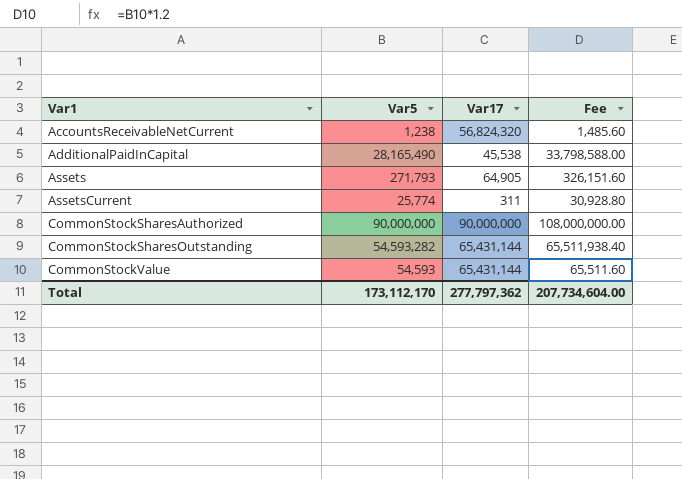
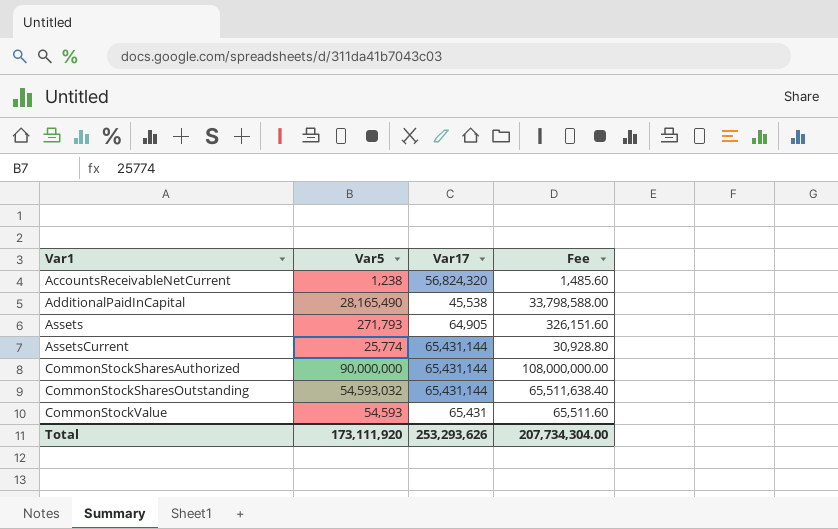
AssetsCurrent | Var17: 311 -> 65,431,144
CommonStockSharesAuthorized | Var17: 90,000,000 -> 65,431,144
CommonStockSharesOutstanding | Var5: 54,593,282 -> 54,593,032
CommonStockSharesOutstanding | Fee: 65,511,938.40 -> 65,511,638.40
CommonStockValue | Var17: 65,431,144 -> 65,431
Total | Var5: 173,112,170 -> 173,111,920
Total | Var17: 277,797,362 -> 253,293,626
Total | Fee: 207,734,604.00 -> 207,734,304.00

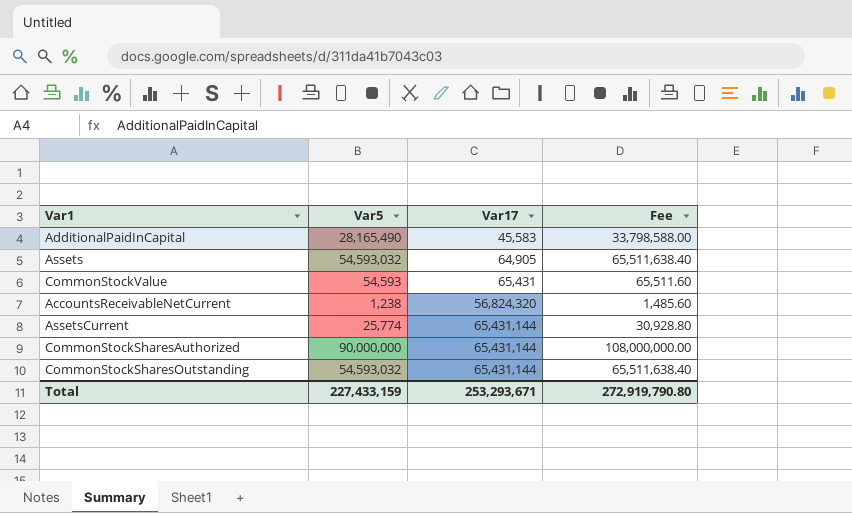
row order: Var1 ascending -> Var17 ascending
AdditionalPaidInCapital | Var17: 45,538 -> 45,583
Assets | Var5: 271,793 -> 54,593,032
Assets | Fee: 326,151.60 -> 65,511,638.40
Total | Var5: 173,111,920 -> 227,433,159
Total | Var17: 253,293,626 -> 253,293,671
Total | Fee: 207,734,304.00 -> 272,919,790.80

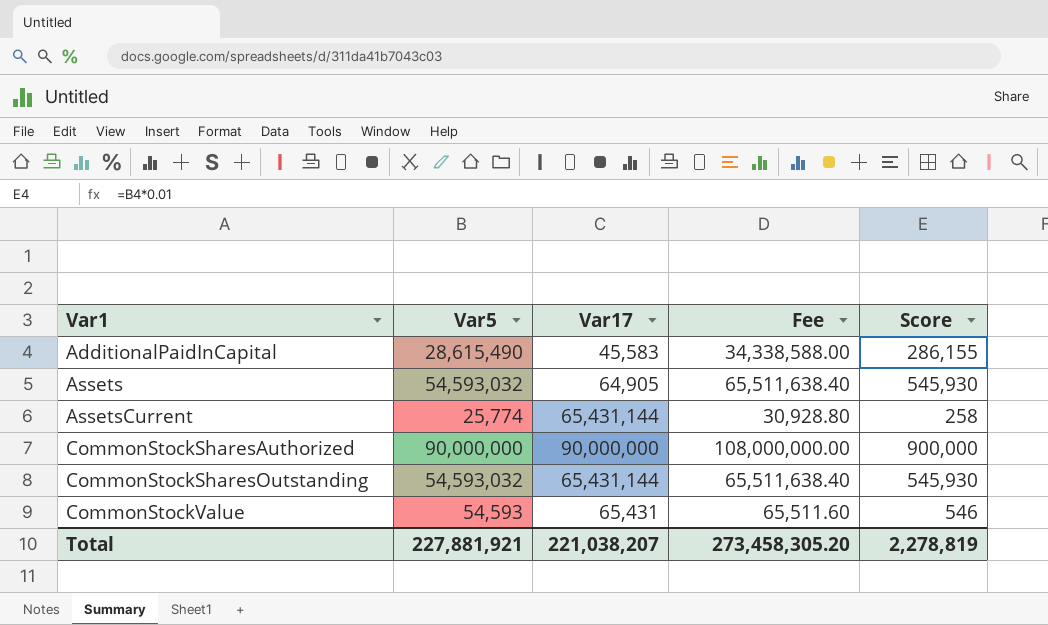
row order: Var17 ascending -> Var1 ascending
column Score | formula: none -> [Var5] * 0.01
row AccountsReceivableNetCurrent: 1,238 | 56,824,320 | 1,485.60 -> none
AdditionalPaidInCapital | Var5: 28,165,490 -> 28,615,490
AdditionalPaidInCapital | Fee: 33,798,588.00 -> 34,338,588.00
CommonStockSharesAuthorized | Var17: 65,431,144 -> 90,000,000
Total | Var5: 227,433,159 -> 227,881,921
Total | Var17: 253,293,671 -> 221,038,207
Total | Fee: 272,919,790.80 -> 273,458,305.20

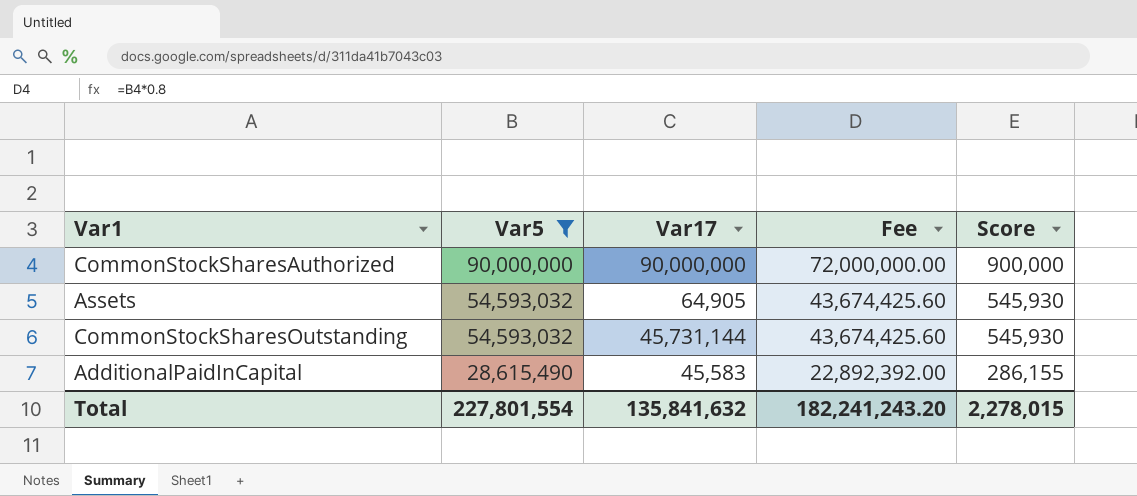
filter: none -> Var5 >= 28,615,490
row order: Var1 ascending -> Var5 descending
column Fee | formula: [Var5] * 1.2 -> [Var5] * 0.8
CommonStockSharesOutstanding | Var17: 65,431,144 -> 45,731,144
Total | Var5: 227,881,921 -> 227,801,554
Total | Var17: 221,038,207 -> 135,841,632
Total | Fee: 273,458,305.20 -> 182,241,243.20
Total | Score: 2,278,819 -> 2,278,015

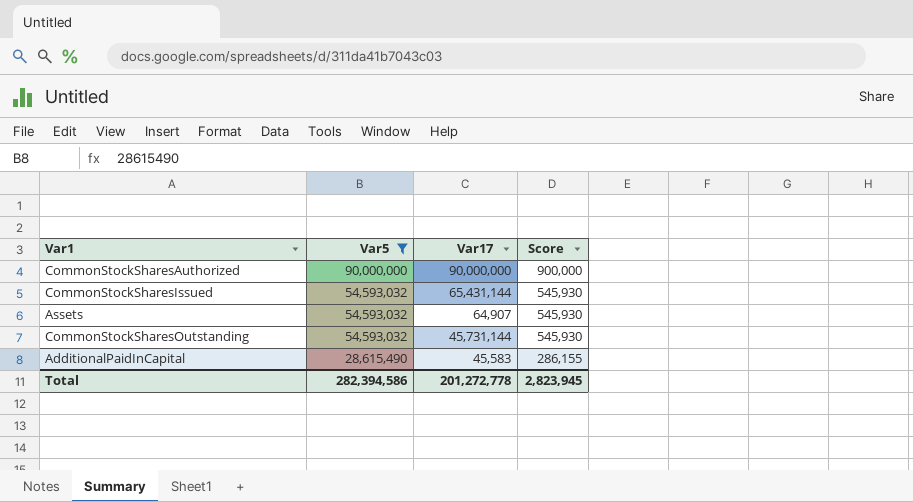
column Fee | formula: [Var5] * 0.8 -> none
row CommonStockSharesIssued: none -> 54,593,032 | 65,431,144 | 545,930
Assets | Var17: 64,905 -> 64,907
Total | Var5: 227,801,554 -> 282,394,586
Total | Var17: 135,841,632 -> 201,272,778
Total | Score: 2,278,015 -> 2,823,945

